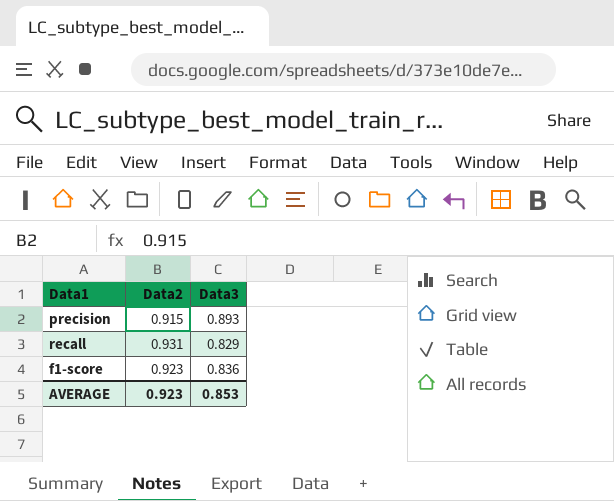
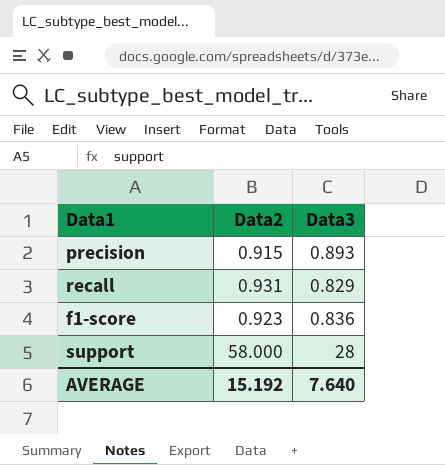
row support: none -> 58.000 | 28
AVERAGE | Data2: 0.923 -> 15.192
AVERAGE | Data3: 0.853 -> 7.640

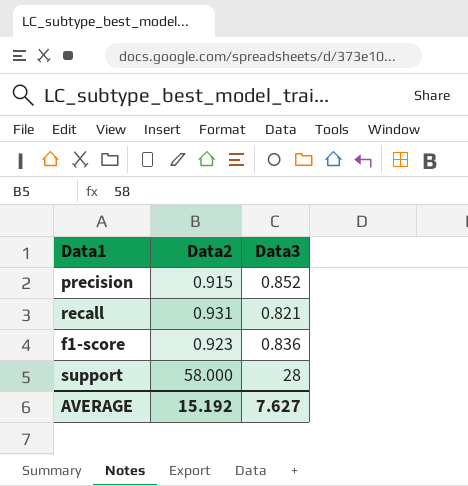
precision | Data3: 0.893 -> 0.852
recall | Data3: 0.829 -> 0.821
AVERAGE | Data3: 7.640 -> 7.627

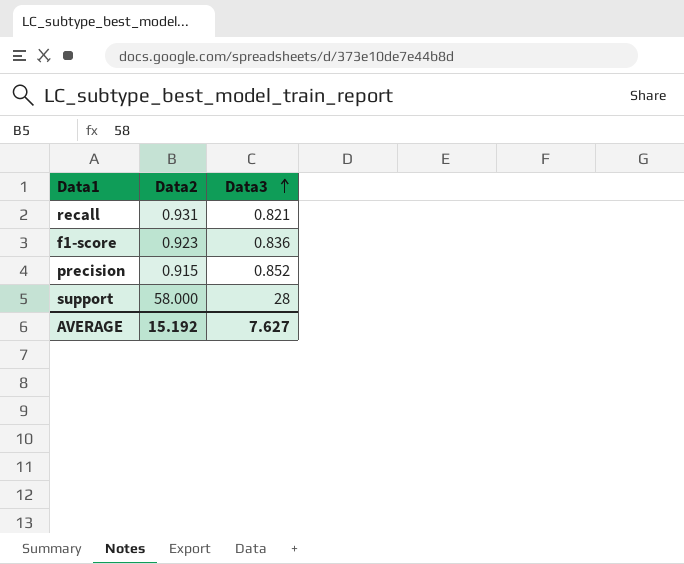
row order: none -> Data3 ascending

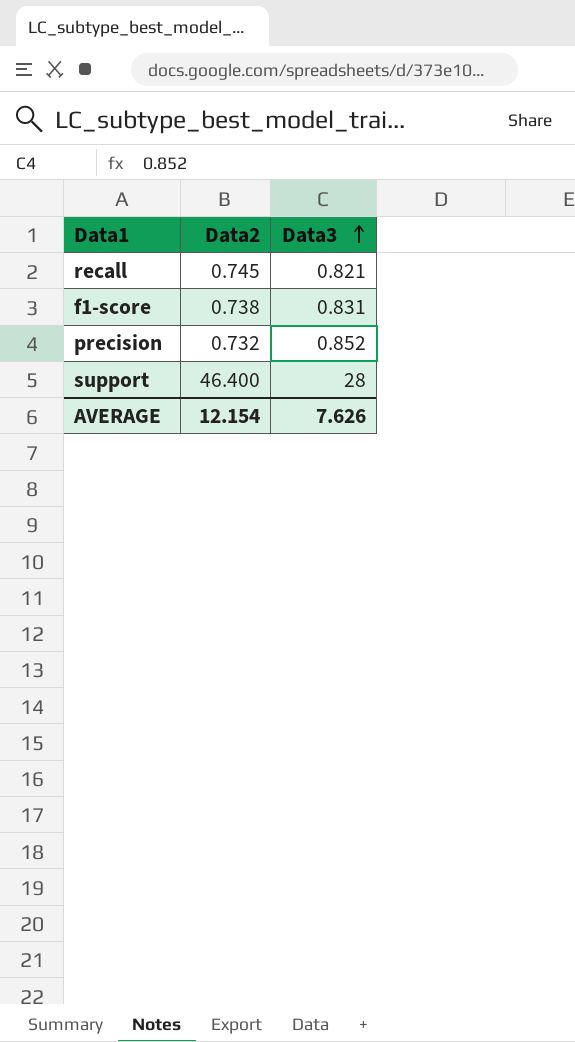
recall | Data2: 0.931 -> 0.745
f1-score | Data2: 0.923 -> 0.738
f1-score | Data3: 0.836 -> 0.831
precision | Data2: 0.915 -> 0.732
support | Data2: 58.000 -> 46.400
AVERAGE | Data2: 15.192 -> 12.154
AVERAGE | Data3: 7.627 -> 7.626

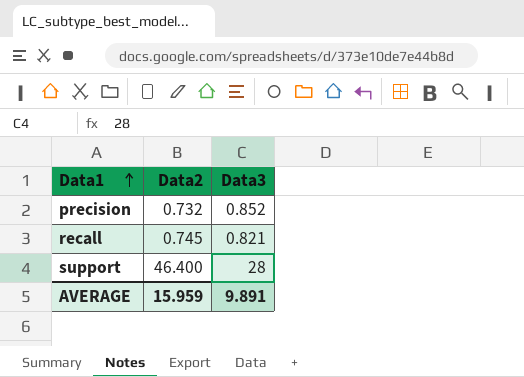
row order: Data3 ascending -> Data1 ascending
row f1-score: 0.738 | 0.831 -> none
AVERAGE | Data2: 12.154 -> 15.959
AVERAGE | Data3: 7.626 -> 9.891

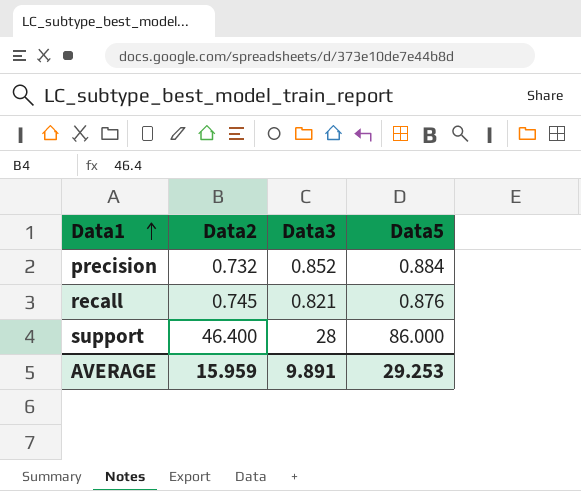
column Data5 | position: none -> 4

